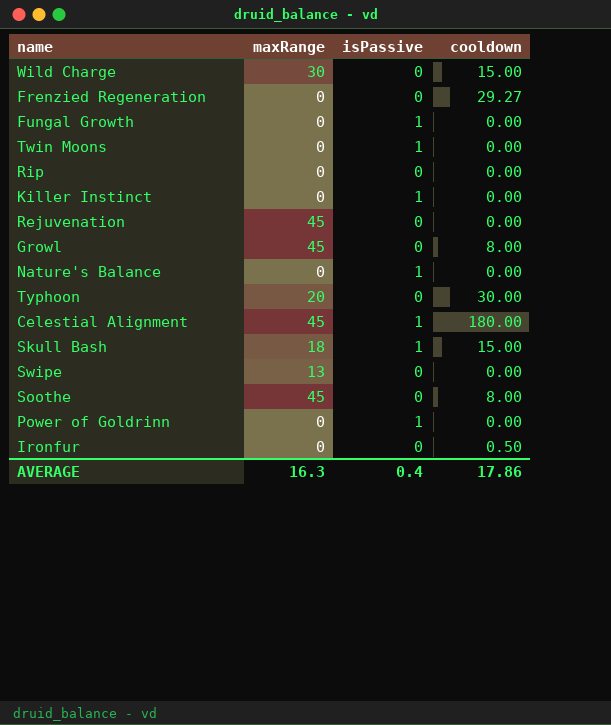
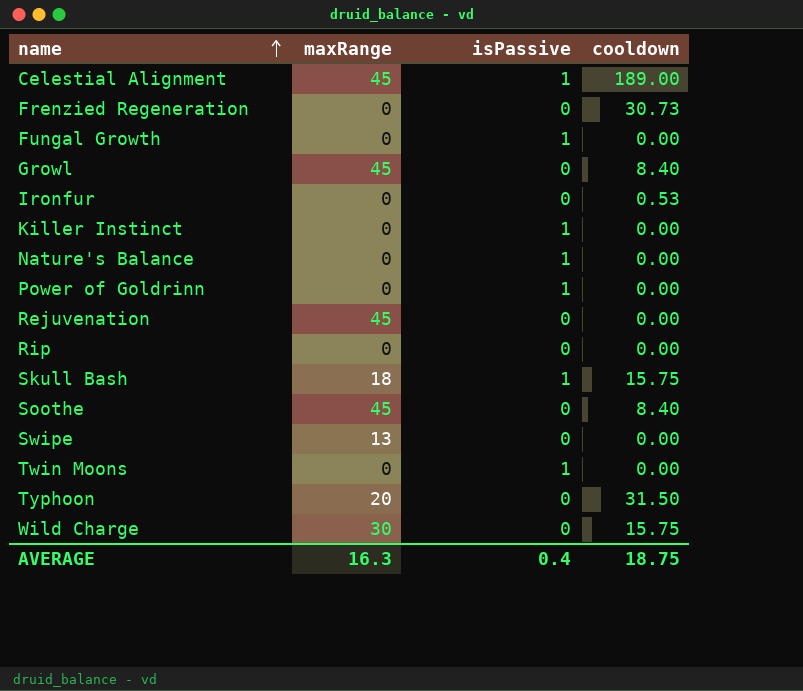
row order: none -> name ascending
Celestial Alignment | cooldown: 180.00 -> 189.00
Frenzied Regeneration | cooldown: 29.27 -> 30.73
Growl | cooldown: 8.00 -> 8.40
Ironfur | cooldown: 0.50 -> 0.53
Skull Bash | cooldown: 15.00 -> 15.75
Soothe | cooldown: 8.00 -> 8.40
Typhoon | cooldown: 30.00 -> 31.50
Wild Charge | cooldown: 15.00 -> 15.75
AVERAGE | cooldown: 17.86 -> 18.75

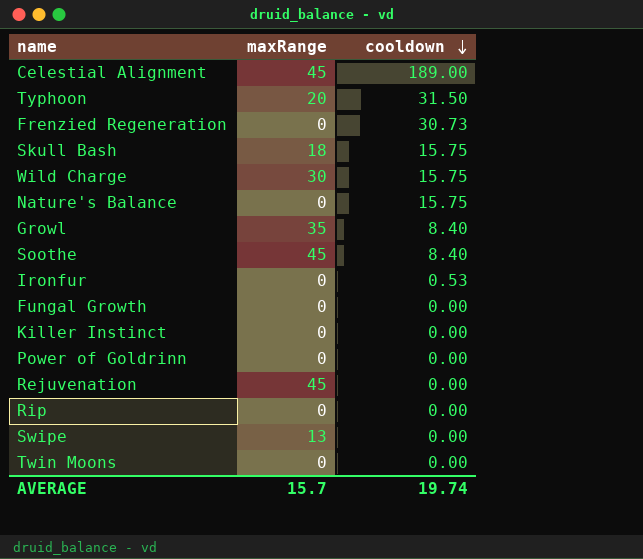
row order: name ascending -> cooldown descending
column isPassive | position: 3 -> none
Nature's Balance | cooldown: 0.00 -> 15.75
Growl | maxRange: 45 -> 35
AVERAGE | maxRange: 16.3 -> 15.7
AVERAGE | cooldown: 18.75 -> 19.74

